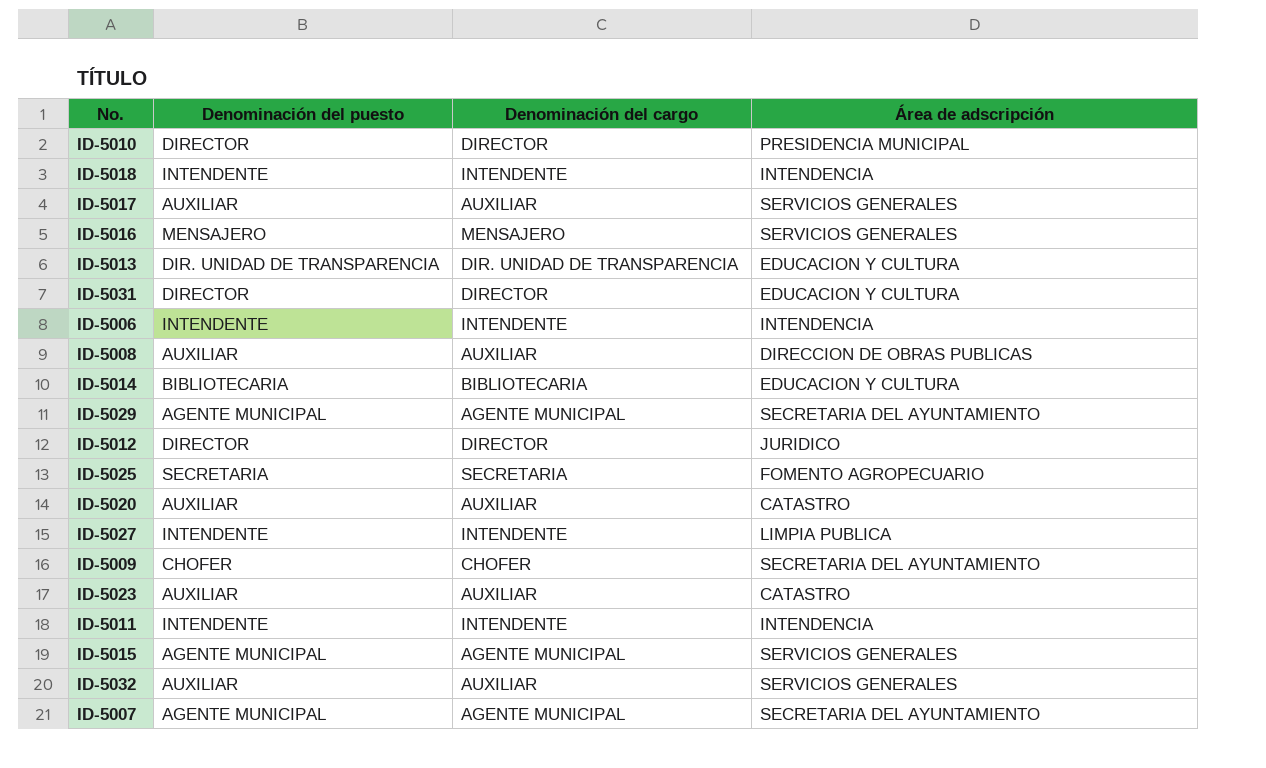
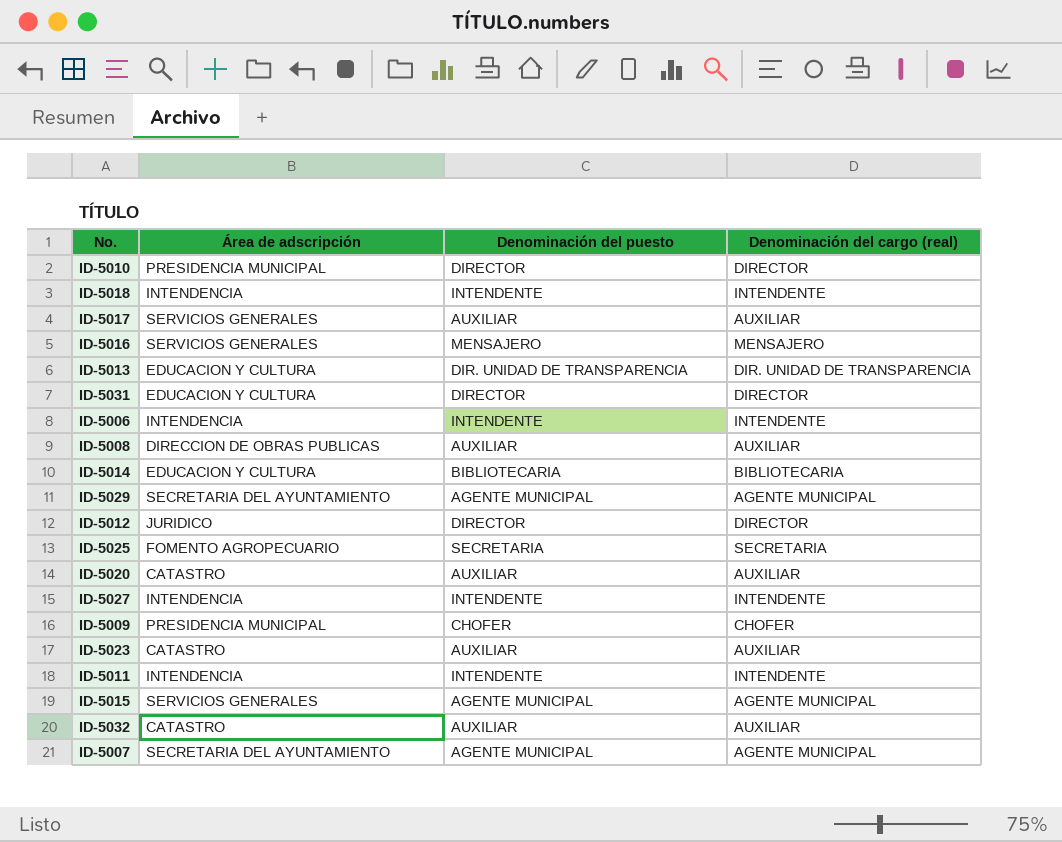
column Área de adscripción | position: 4 -> 2
column name: Denominación del cargo -> Denominación del cargo (real)
ID-5027 | Área de adscripción: LIMPIA PUBLICA -> INTENDENCIA
ID-5009 | Área de adscripción: SECRETARIA DEL AYUNTAMIENTO -> PRESIDENCIA MUNICIPAL
ID-5032 | Área de adscripción: SERVICIOS GENERALES -> CATASTRO

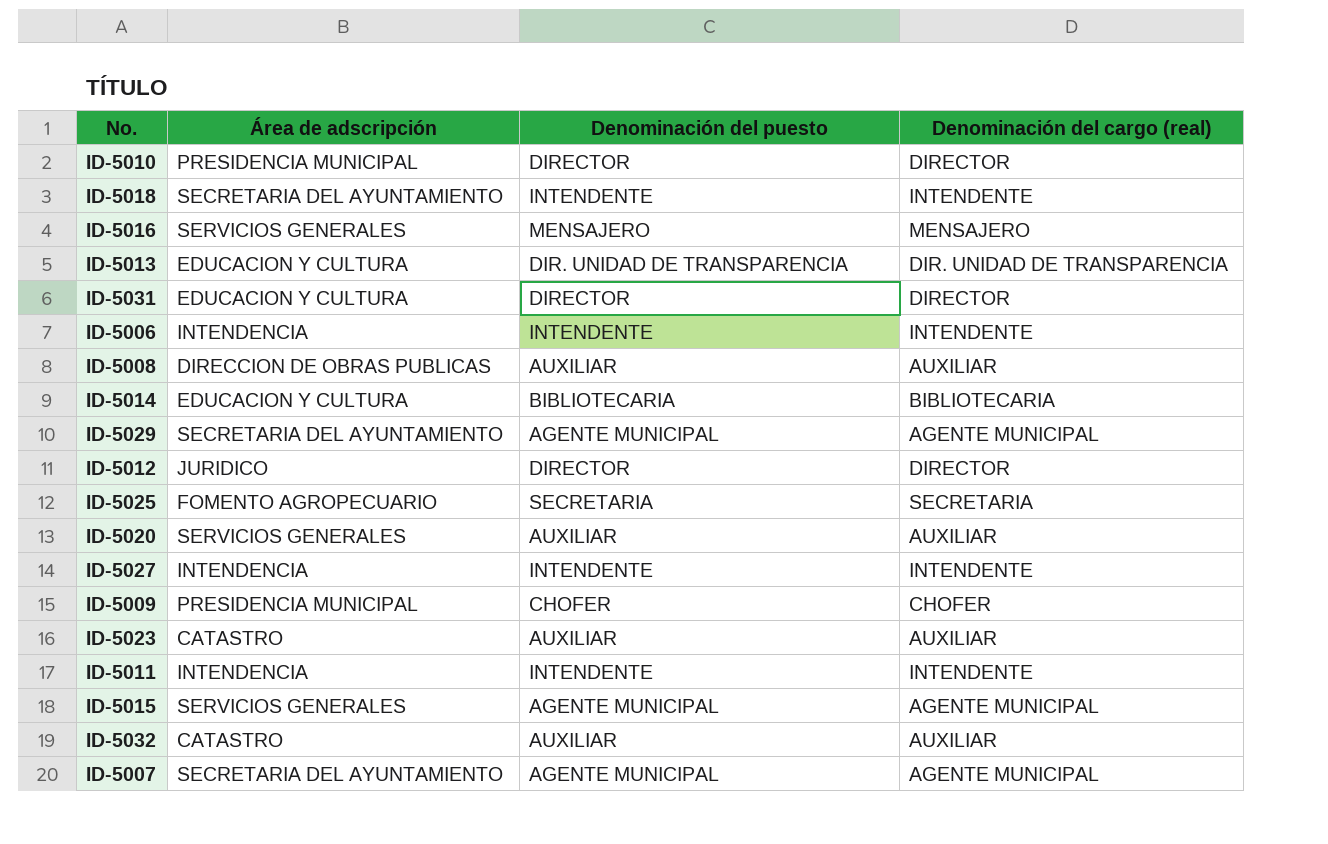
row ID-5017: SERVICIOS GENERALES | AUXILIAR | AUXILIAR -> none
ID-5018 | Área de adscripción: INTENDENCIA -> SECRETARIA DEL AYUNTAMIENTO
ID-5020 | Área de adscripción: CATASTRO -> SERVICIOS GENERALES

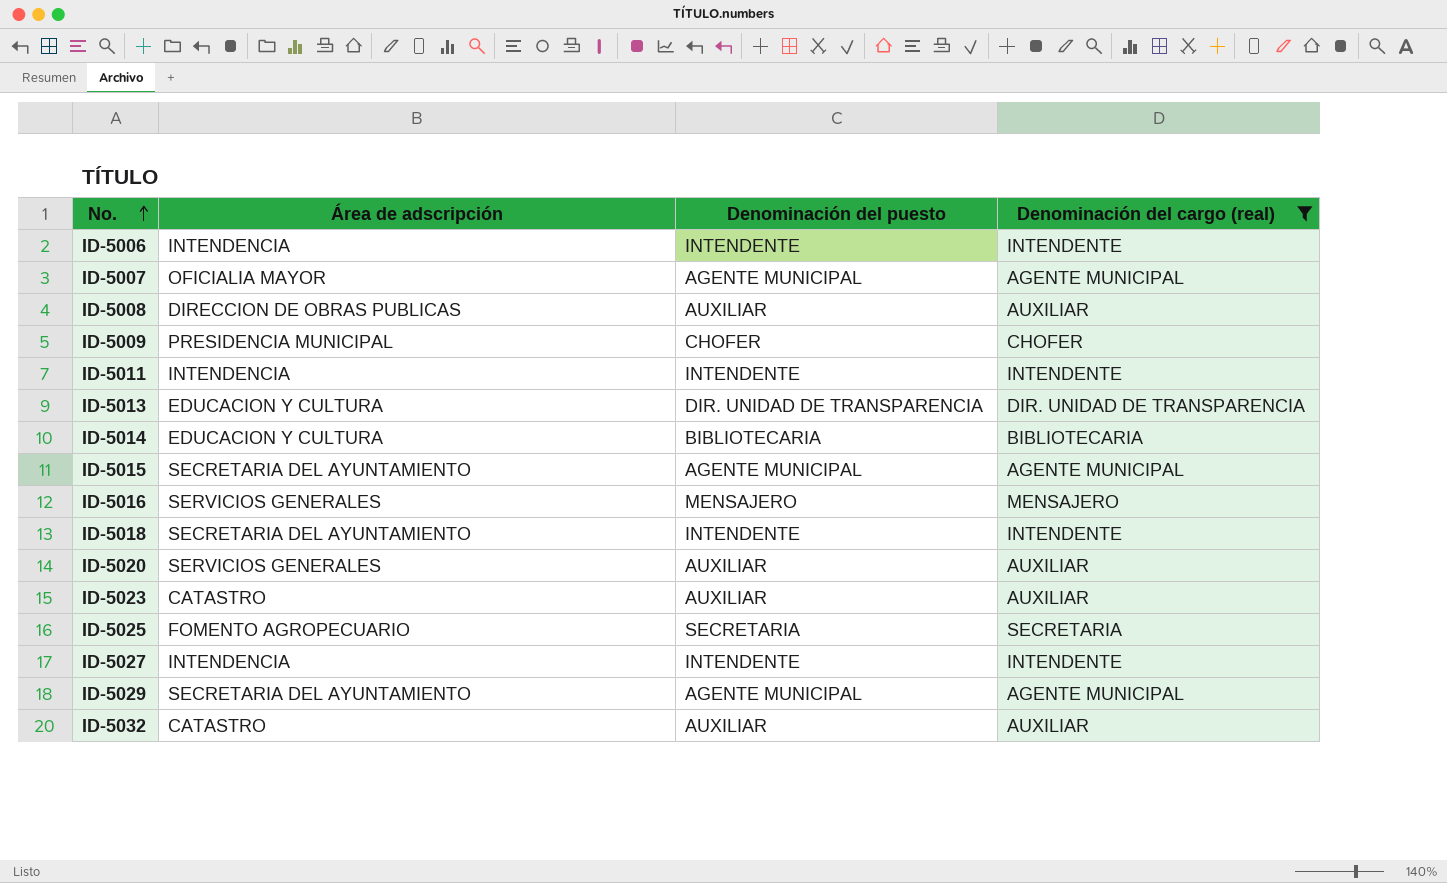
filter: none -> Denominación del cargo (real) != DIRECTOR
row order: none -> No. ascending
ID-5007 | Área de adscripción: SECRETARIA DEL AYUNTAMIENTO -> OFICIALIA MAYOR
ID-5015 | Área de adscripción: SERVICIOS GENERALES -> SECRETARIA DEL AYUNTAMIENTO

